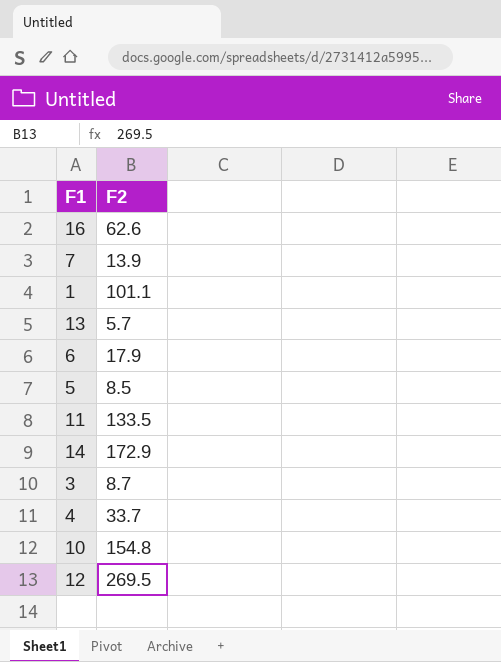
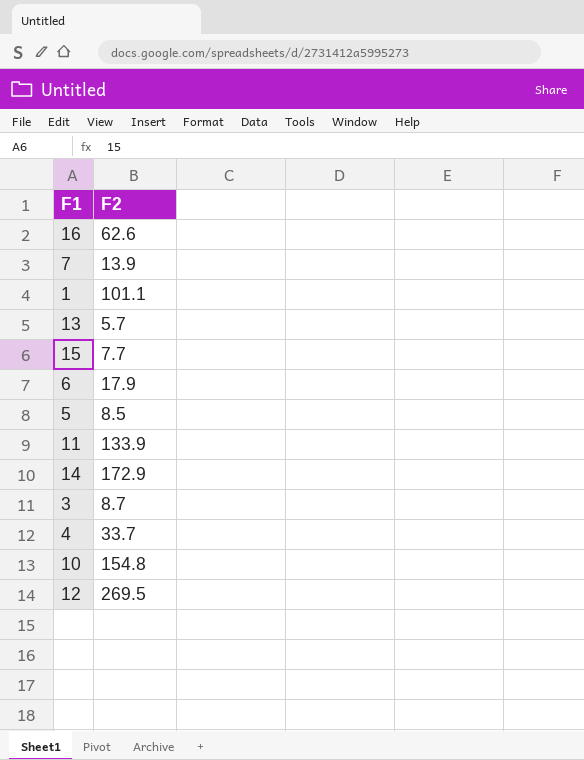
row 15: none -> 7.7
11 | F2: 133.5 -> 133.9

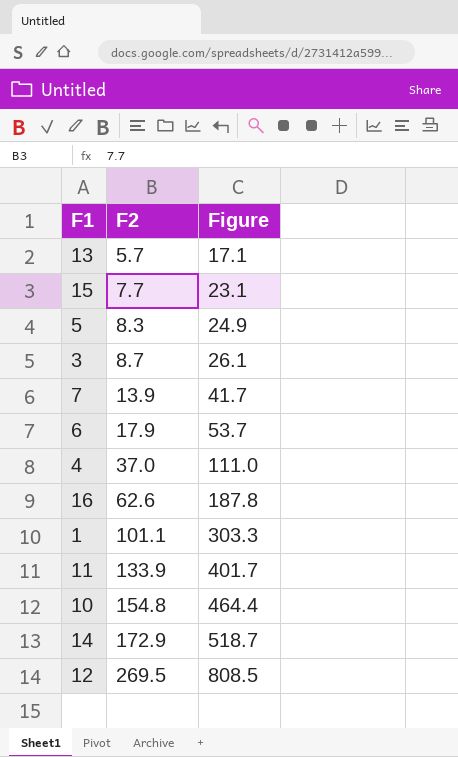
row order: none -> F2 ascending
column Figure | formula: none -> [F2] * 3
5 | F2: 8.5 -> 8.3
4 | F2: 33.7 -> 37.0

